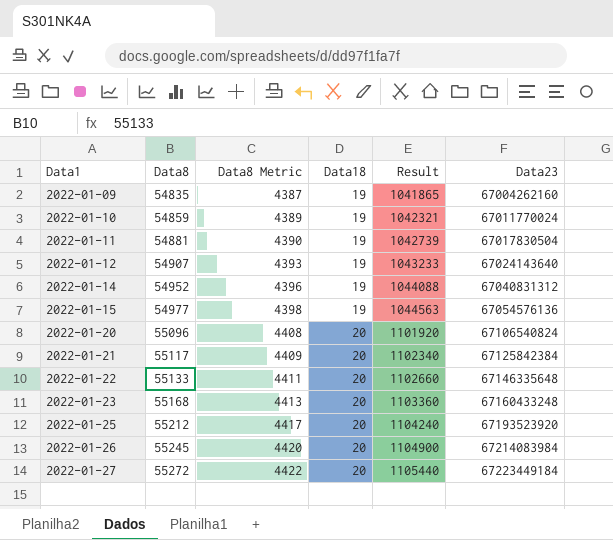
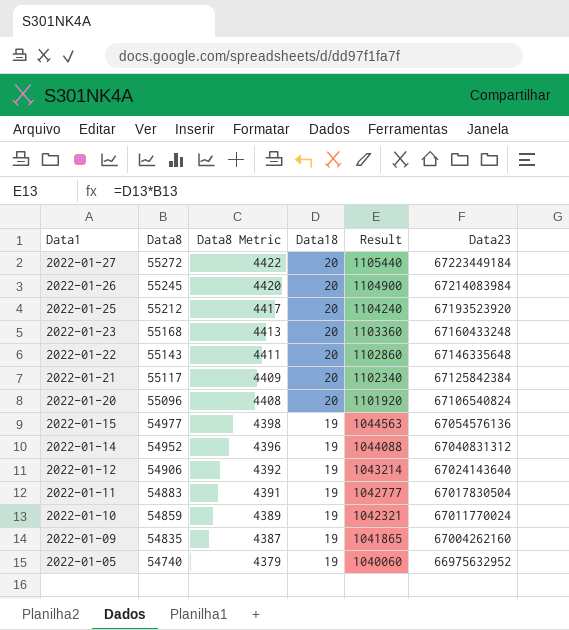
row order: Data1 ascending -> Data1 descending
2022-01-22 | Data8: 55133 -> 55143
2022-01-22 | Result: 1102660 -> 1102860
2022-01-12 | Data8: 54907 -> 54906
2022-01-12 | Data8 Metric: 4393 -> 4392
2022-01-12 | Result: 1043233 -> 1043214
2022-01-11 | Data8: 54881 -> 54883
2022-01-11 | Data8 Metric: 4390 -> 4391
2022-01-11 | Result: 1042739 -> 1042777
row 2022-01-05: none -> 54740 | 4379 | 19 | 1040060 | 66975632952

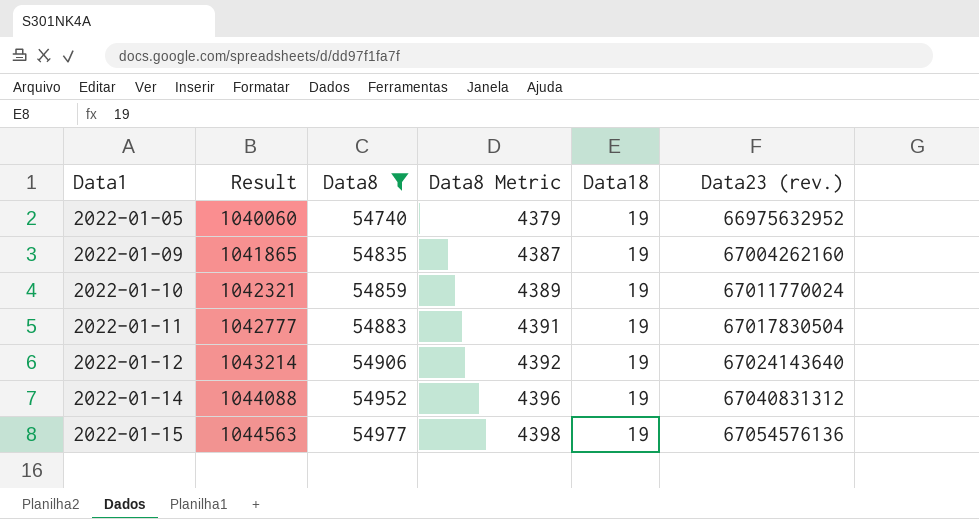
filter: none -> Data8 <= 54977
row order: Data1 descending -> Data1 ascending
column Result | position: 5 -> 2
column name: Data23 -> Data23 (rev.)

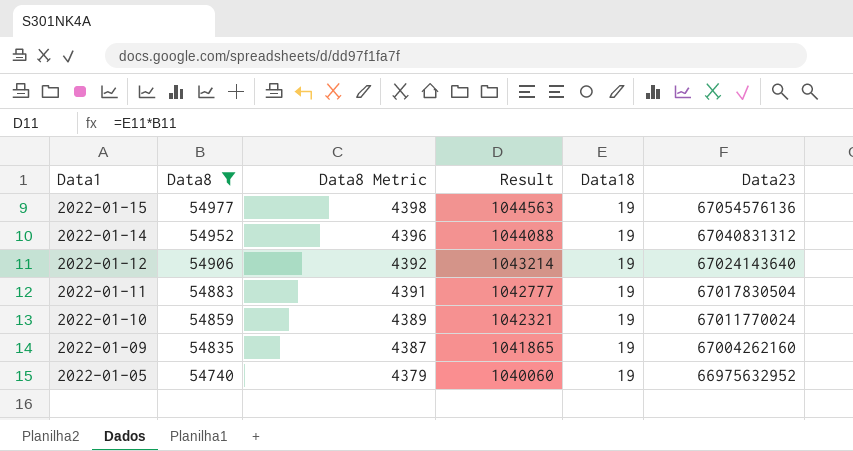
row order: Data1 ascending -> Data1 descending
column Result | position: 2 -> 4
column name: Data23 (rev.) -> Data23

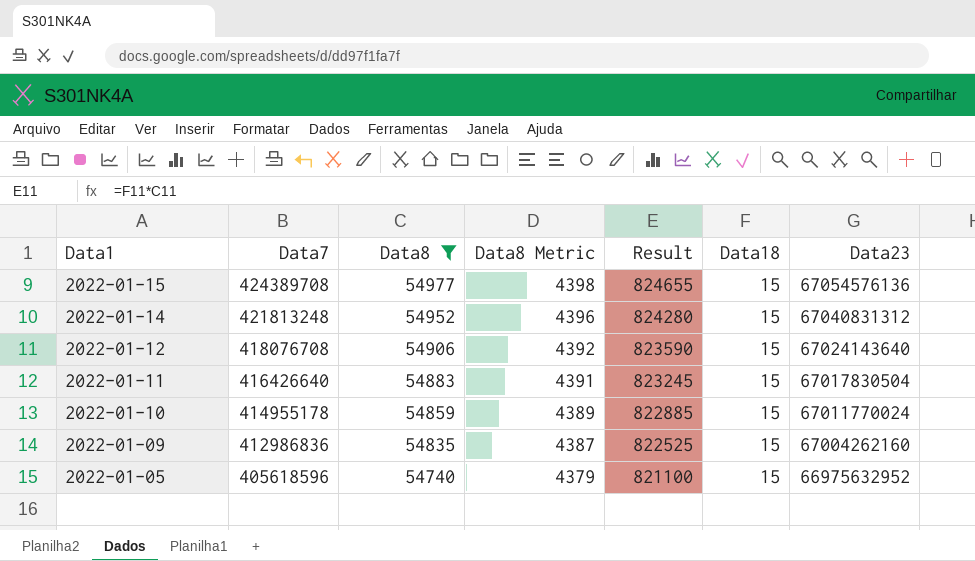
column Data7 | position: none -> 2
2022-01-15 | Result: 1044563 -> 824655
2022-01-15 | Data18: 19 -> 15
2022-01-14 | Result: 1044088 -> 824280
2022-01-14 | Data18: 19 -> 15
2022-01-12 | Result: 1043214 -> 823590
2022-01-12 | Data18: 19 -> 15
2022-01-11 | Result: 1042777 -> 823245
2022-01-11 | Data18: 19 -> 15
2022-01-10 | Result: 1042321 -> 822885
2022-01-10 | Data18: 19 -> 15
2022-01-09 | Result: 1041865 -> 822525
2022-01-09 | Data18: 19 -> 15
2022-01-05 | Result: 1040060 -> 821100
2022-01-05 | Data18: 19 -> 15

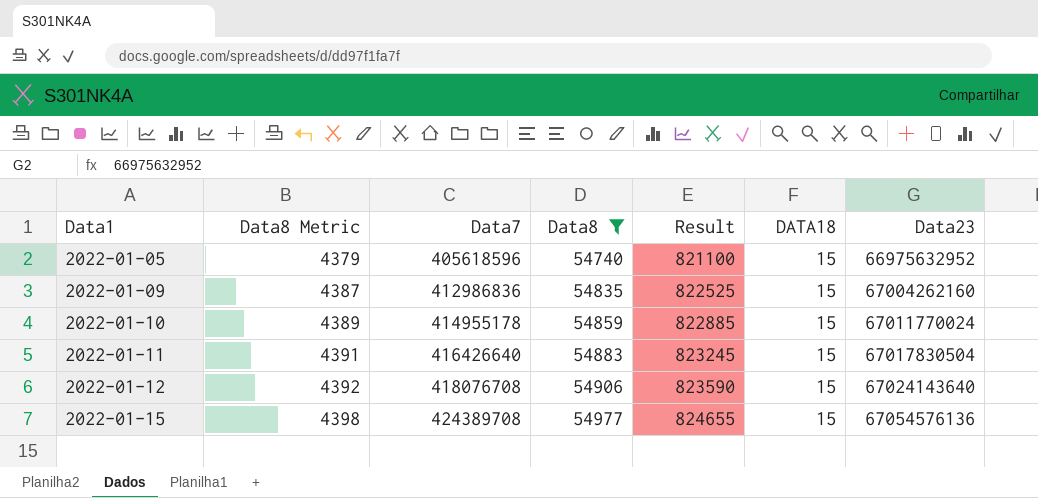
row order: Data1 descending -> Data1 ascending
column Data8 Metric | position: 4 -> 2
column name: Data18 -> DATA18
row 2022-01-14: 421813248 | 54952 | 4396 | 824280 | 15 | 67040831312 -> none

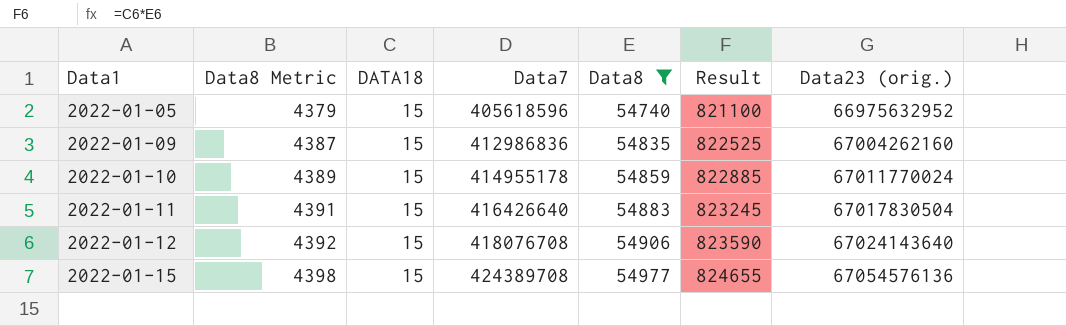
column DATA18 | position: 6 -> 3
column name: Data23 -> Data23 (orig.)

